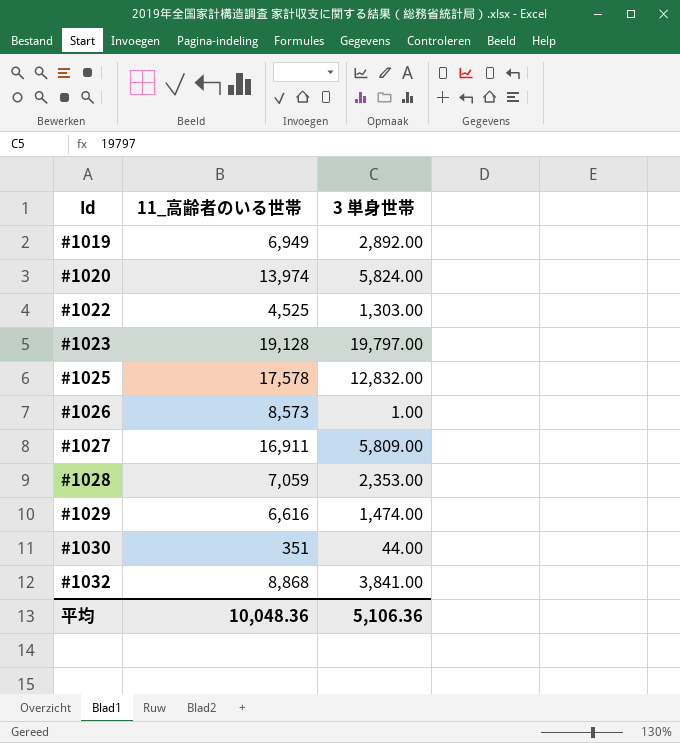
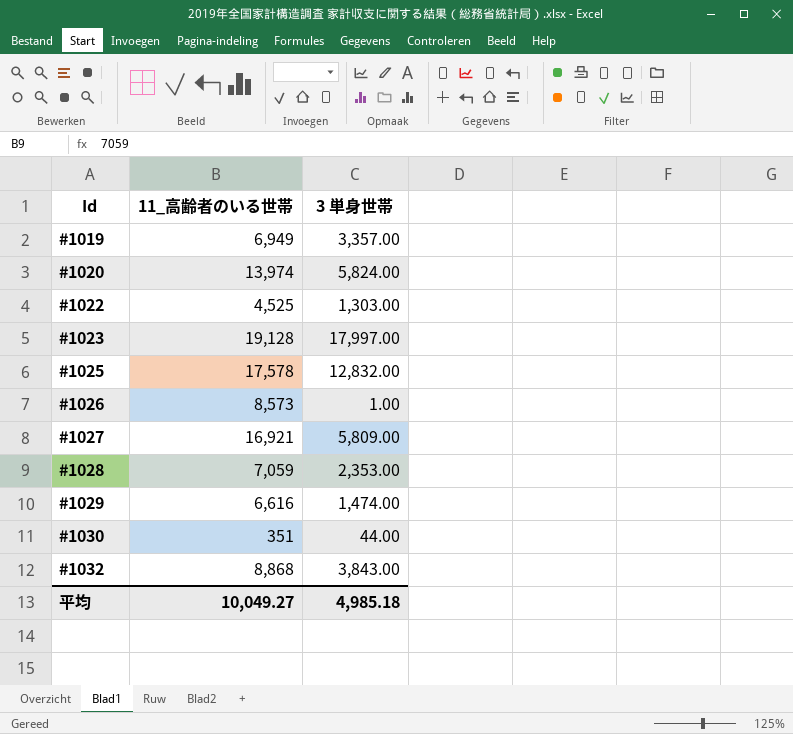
#1019 | 3 単身世帯: 2,892.00 -> 3,357.00
#1023 | 3 単身世帯: 19,797.00 -> 17,997.00
#1027 | 11_高齢者のいる世帯: 16,911 -> 16,921
#1032 | 3 単身世帯: 3,841.00 -> 3,843.00
平均 | 11_高齢者のいる世帯: 10,048.36 -> 10,049.27
平均 | 3 単身世帯: 5,106.36 -> 4,985.18

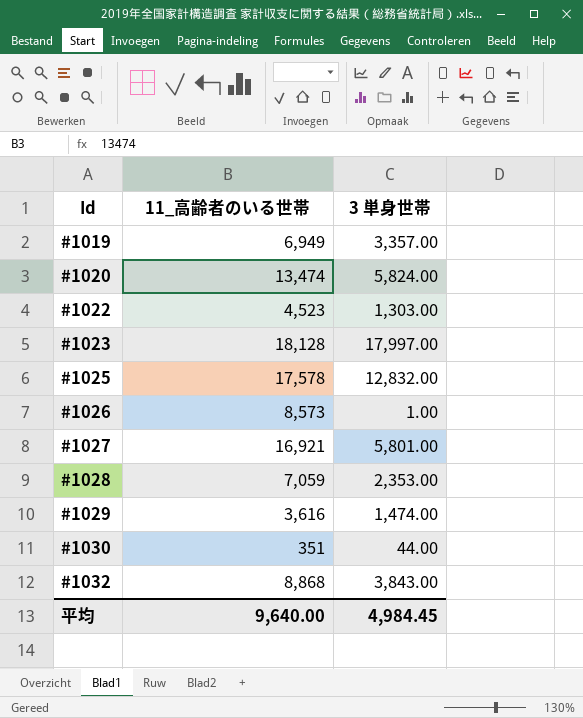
#1020 | 11_高齢者のいる世帯: 13,974 -> 13,474
#1022 | 11_高齢者のいる世帯: 4,525 -> 4,523
#1023 | 11_高齢者のいる世帯: 19,128 -> 18,128
#1027 | 3 単身世帯: 5,809.00 -> 5,801.00
#1029 | 11_高齢者のいる世帯: 6,616 -> 3,616
平均 | 11_高齢者のいる世帯: 10,049.27 -> 9,640.00
平均 | 3 単身世帯: 4,985.18 -> 4,984.45

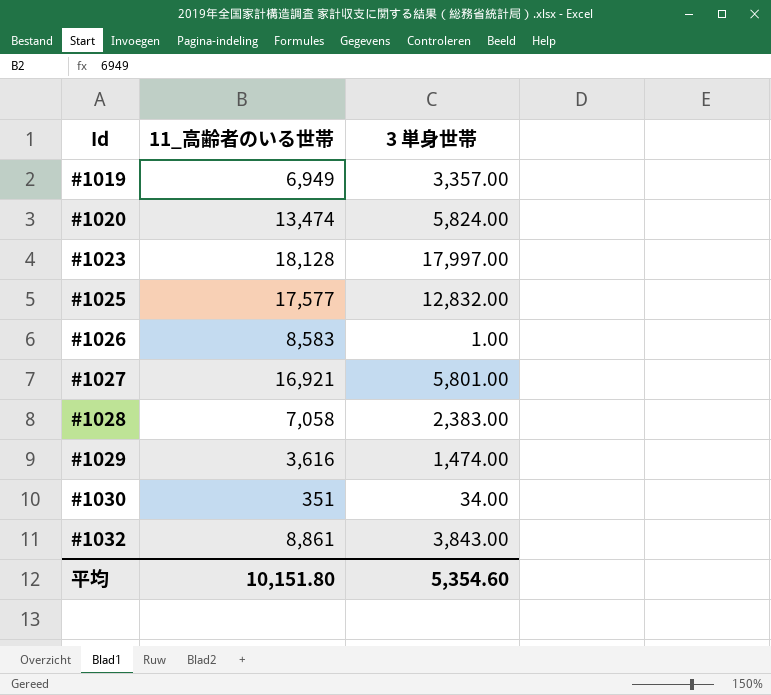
row #1022: 4,523 | 1,303.00 -> none
#1025 | 11_高齢者のいる世帯: 17,578 -> 17,577
#1026 | 11_高齢者のいる世帯: 8,573 -> 8,583
#1028 | 11_高齢者のいる世帯: 7,059 -> 7,058
#1028 | 3 単身世帯: 2,353.00 -> 2,383.00
#1030 | 3 単身世帯: 44.00 -> 34.00
#1032 | 11_高齢者のいる世帯: 8,868 -> 8,861
平均 | 11_高齢者のいる世帯: 9,640.00 -> 10,151.80
平均 | 3 単身世帯: 4,984.45 -> 5,354.60

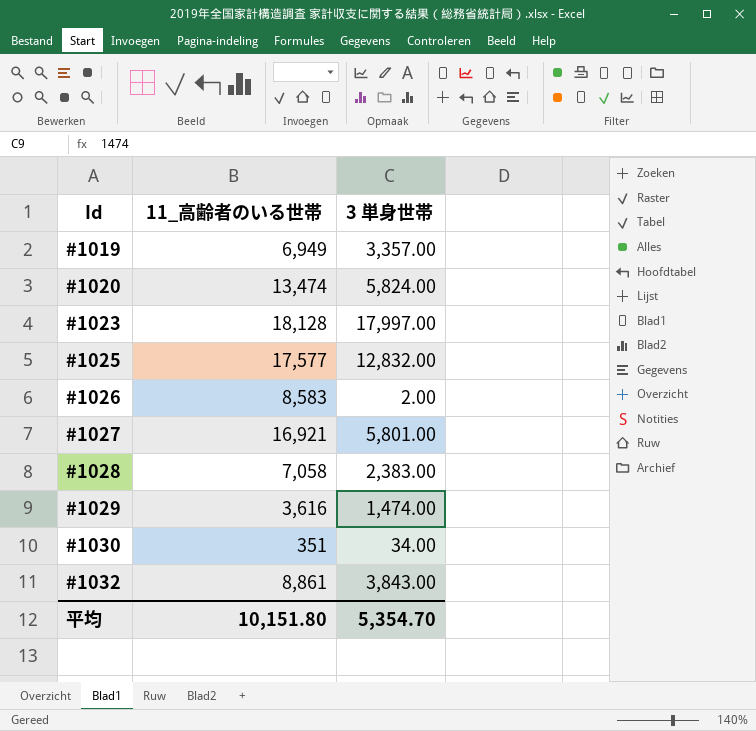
#1026 | 3 単身世帯: 1.00 -> 2.00
平均 | 3 単身世帯: 5,354.60 -> 5,354.70

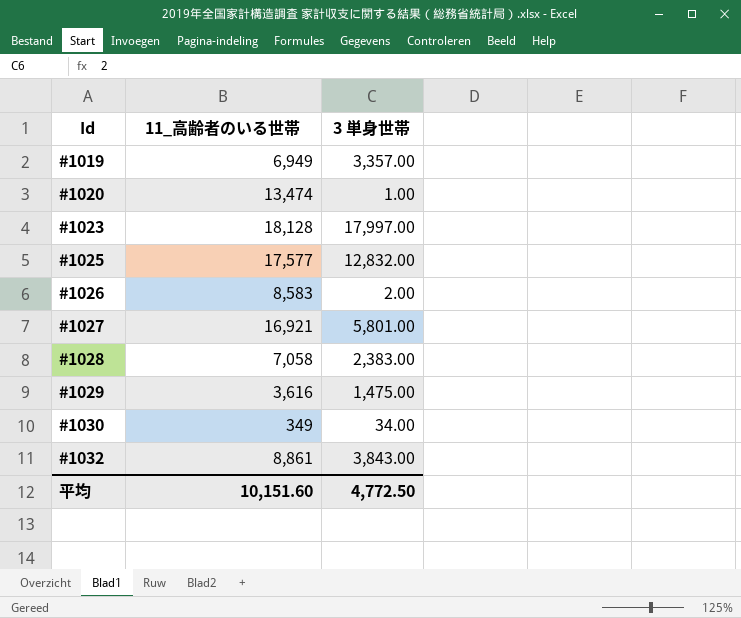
#1020 | 3 単身世帯: 5,824.00 -> 1.00
#1029 | 3 単身世帯: 1,474.00 -> 1,475.00
#1030 | 11_高齢者のいる世帯: 351 -> 349
平均 | 11_高齢者のいる世帯: 10,151.80 -> 10,151.60
平均 | 3 単身世帯: 5,354.70 -> 4,772.50

